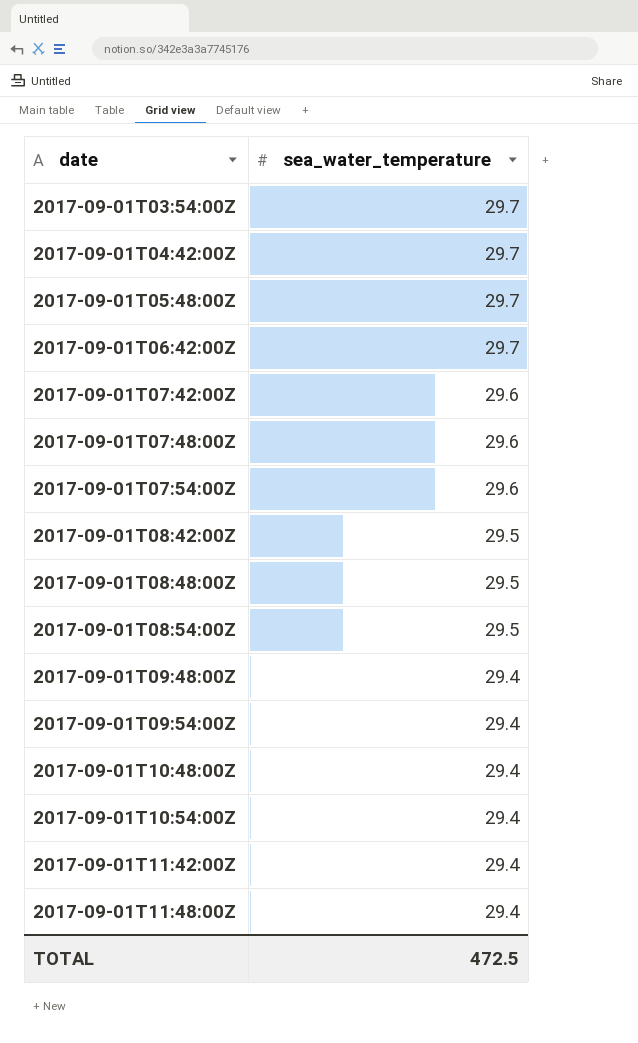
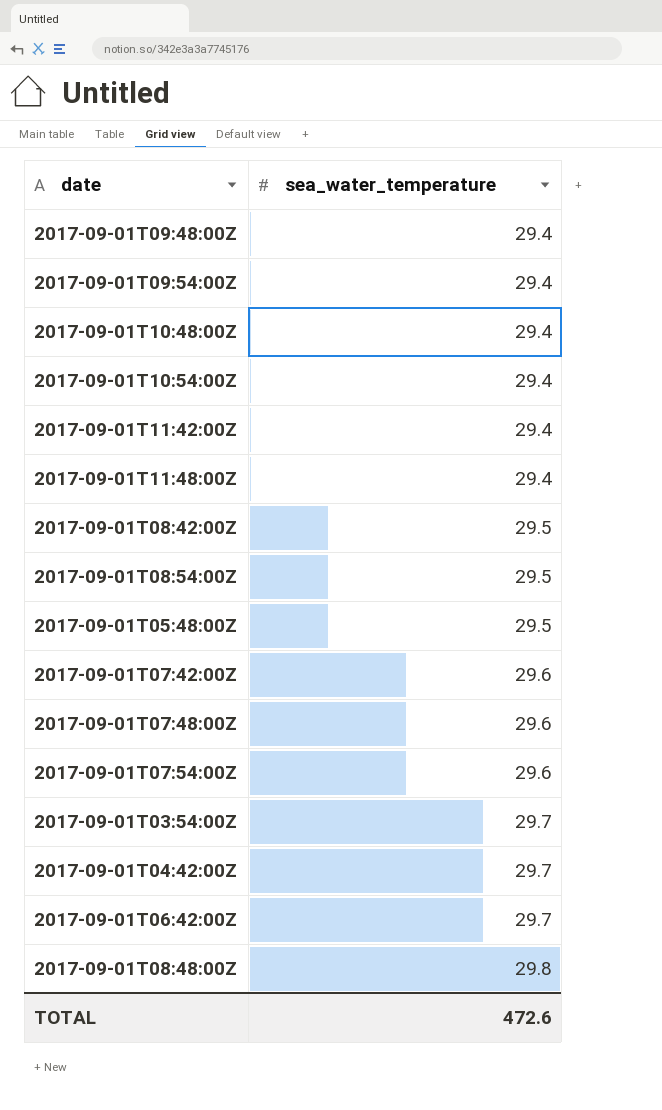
row order: date ascending -> sea_water_temperature ascending
2017-09-01T05:48:00Z | sea_water_temperature: 29.7 -> 29.5
2017-09-01T08:48:00Z | sea_water_temperature: 29.5 -> 29.8
TOTAL | sea_water_temperature: 472.5 -> 472.6

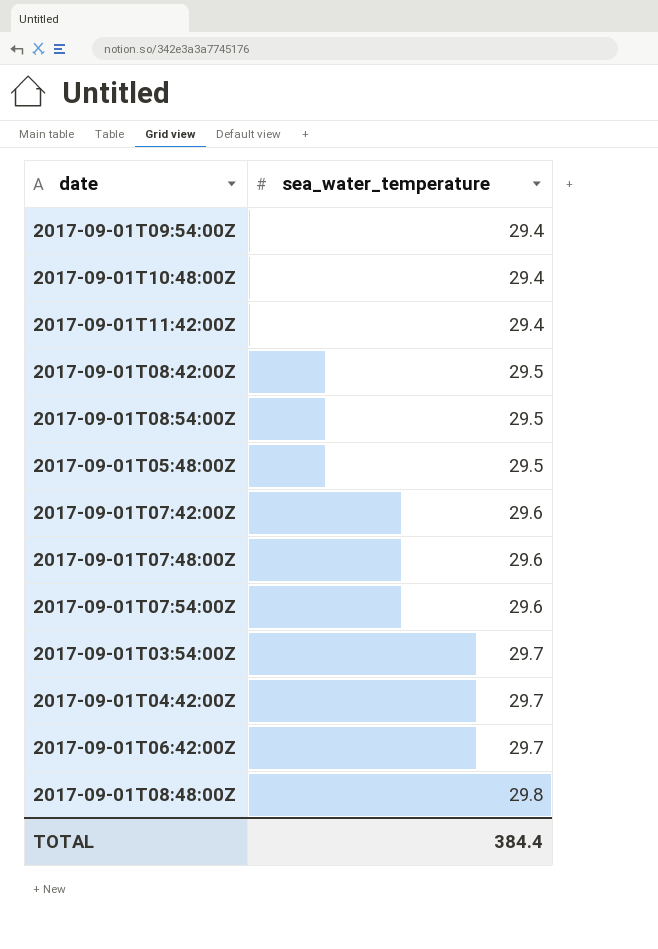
row 2017-09-01T09:48:00Z: 29.4 -> none
row 2017-09-01T10:54:00Z: 29.4 -> none
row 2017-09-01T11:48:00Z: 29.4 -> none
TOTAL | sea_water_temperature: 472.6 -> 384.4

